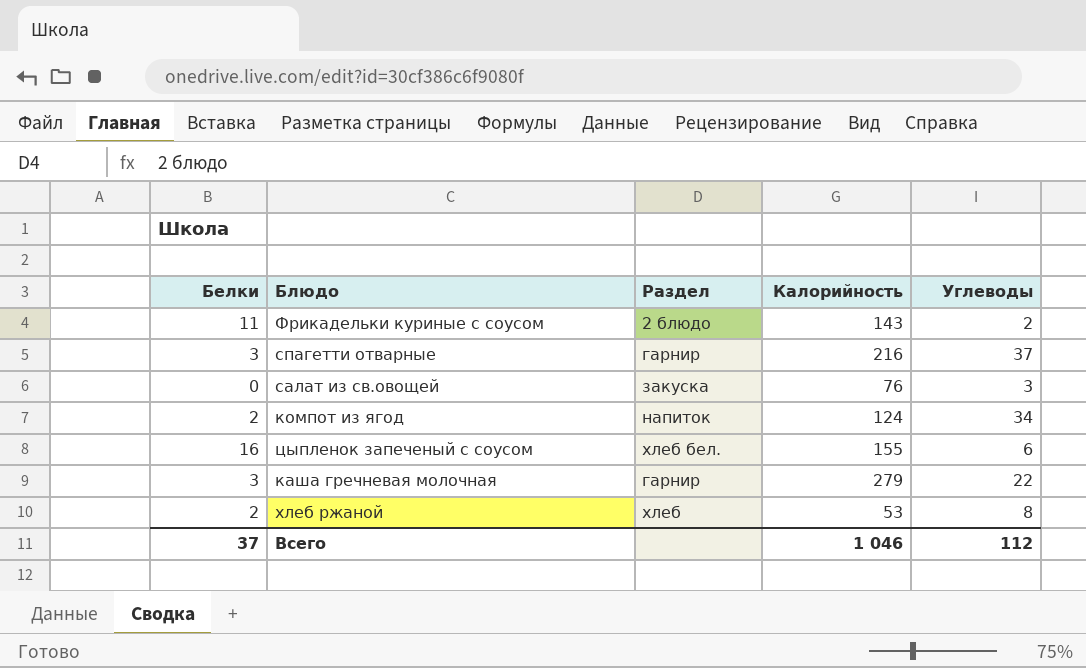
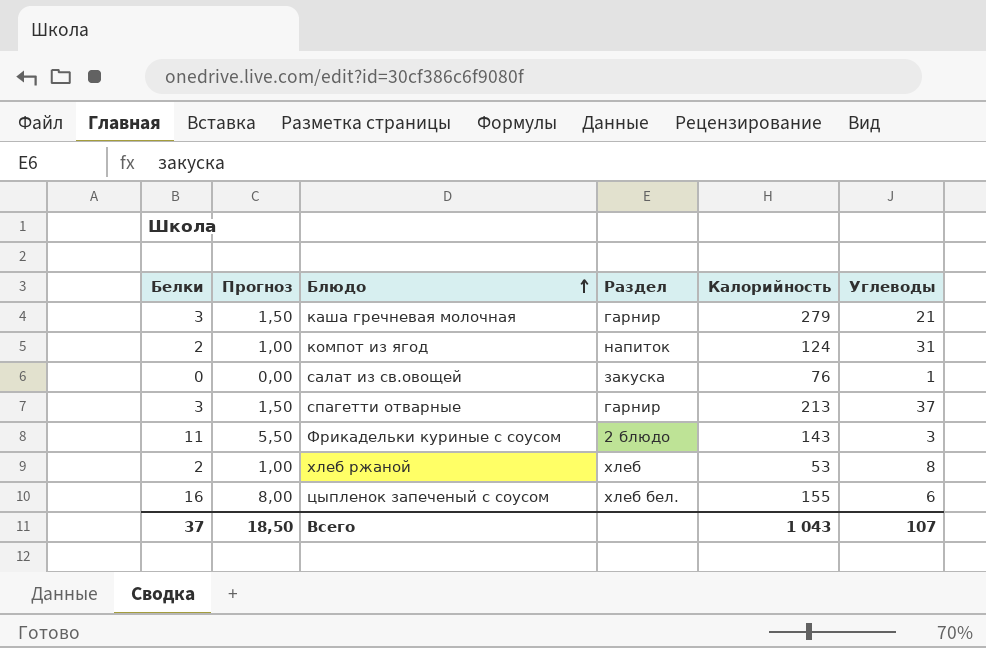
row order: none -> Блюдо ascending
column Прогноз | formula: none -> [Белки] * 0,5
каша гречневая молочная | Углеводы: 22 -> 21
компот из ягод | Углеводы: 34 -> 31
салат из св.овощей | Углеводы: 3 -> 1
спагетти отварные | Калорийность: 216 -> 213
Фрикадельки куриные с соусом | Углеводы: 2 -> 3
Всего | Калорийность: 1 046 -> 1 043
Всего | Углеводы: 112 -> 107

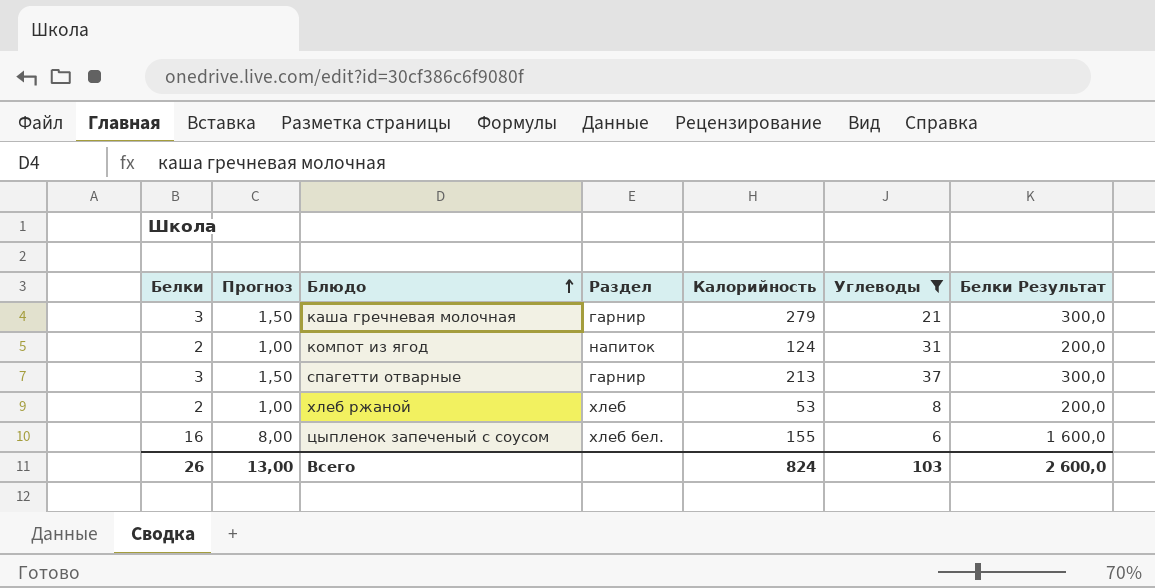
filter: none -> Углеводы >= 6
column Белки Результат | formula: none -> [Белки] * 100
Всего | Белки: 37 -> 26
Всего | Прогноз: 18,50 -> 13,00
Всего | Калорийность: 1 043 -> 824
Всего | Углеводы: 107 -> 103

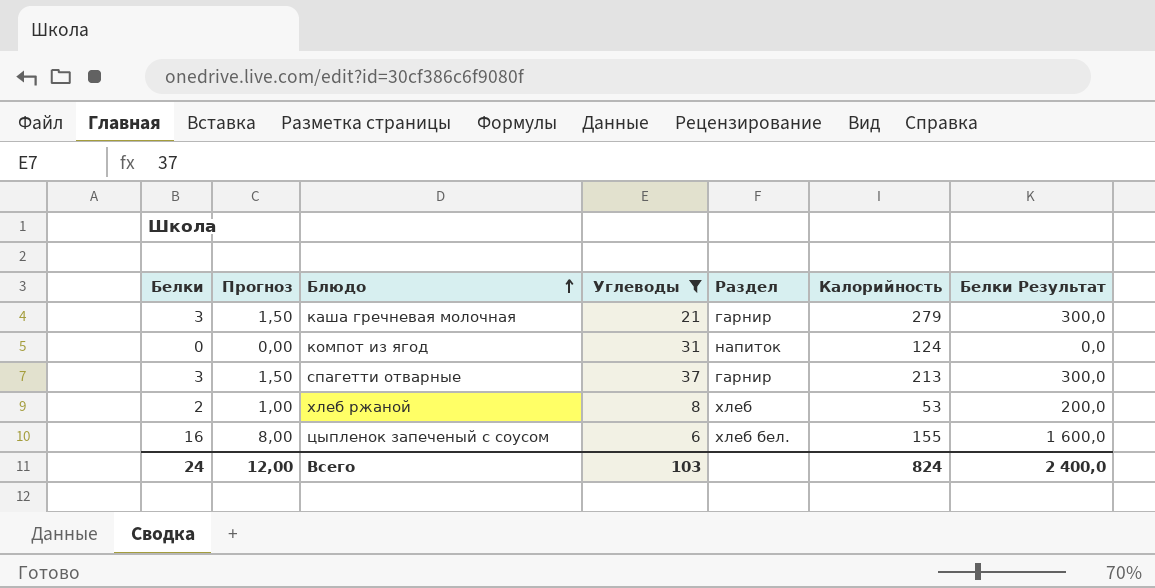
column Углеводы | position: 6 -> 4
компот из ягод | Белки: 2 -> 0
компот из ягод | Прогноз: 1,00 -> 0,00
компот из ягод | Белки Результат: 200,0 -> 0,0
Всего | Белки: 26 -> 24
Всего | Прогноз: 13,00 -> 12,00
Всего | Белки Результат: 2 600,0 -> 2 400,0

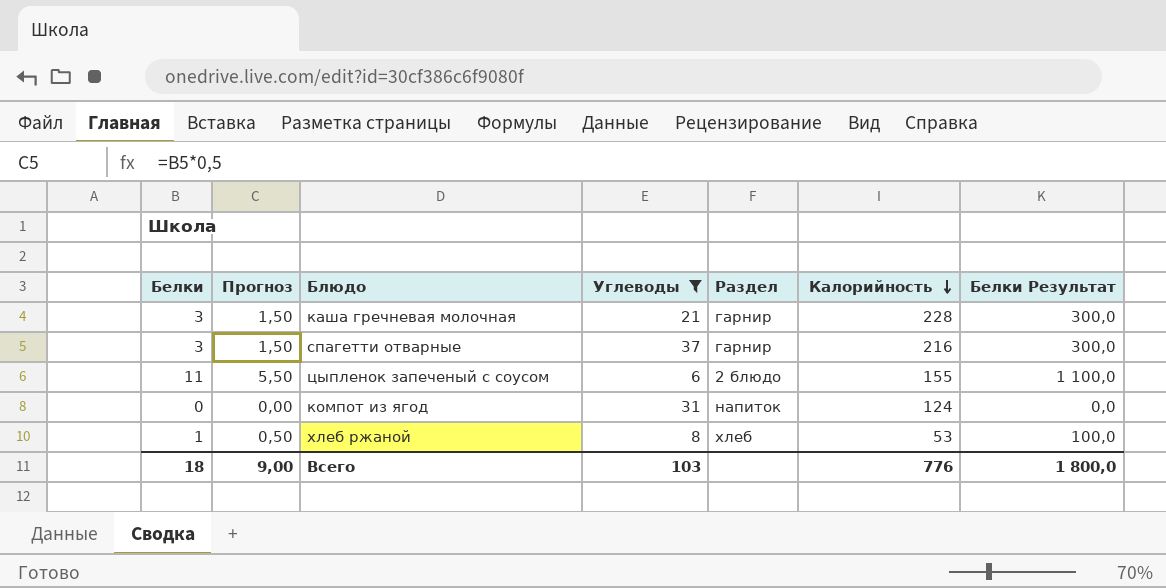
row order: Блюдо ascending -> Калорийность descending
каша гречневая молочная | Калорийность: 279 -> 228
спагетти отварные | Калорийность: 213 -> 216
цыпленок запеченый с соусом | Белки: 16 -> 11
цыпленок запеченый с соусом | Прогноз: 8,00 -> 5,50
цыпленок запеченый с соусом | Раздел: хлеб бел. -> 2 блюдо
цыпленок запеченый с соусом | Белки Результат: 1 600,0 -> 1 100,0
хлеб ржаной | Белки: 2 -> 1
хлеб ржаной | Прогноз: 1,00 -> 0,50
хлеб ржаной | Белки Результат: 200,0 -> 100,0
Всего | Белки: 24 -> 18
Всего | Прогноз: 12,00 -> 9,00
Всего | Калорийность: 824 -> 776
Всего | Белки Результат: 2 400,0 -> 1 800,0

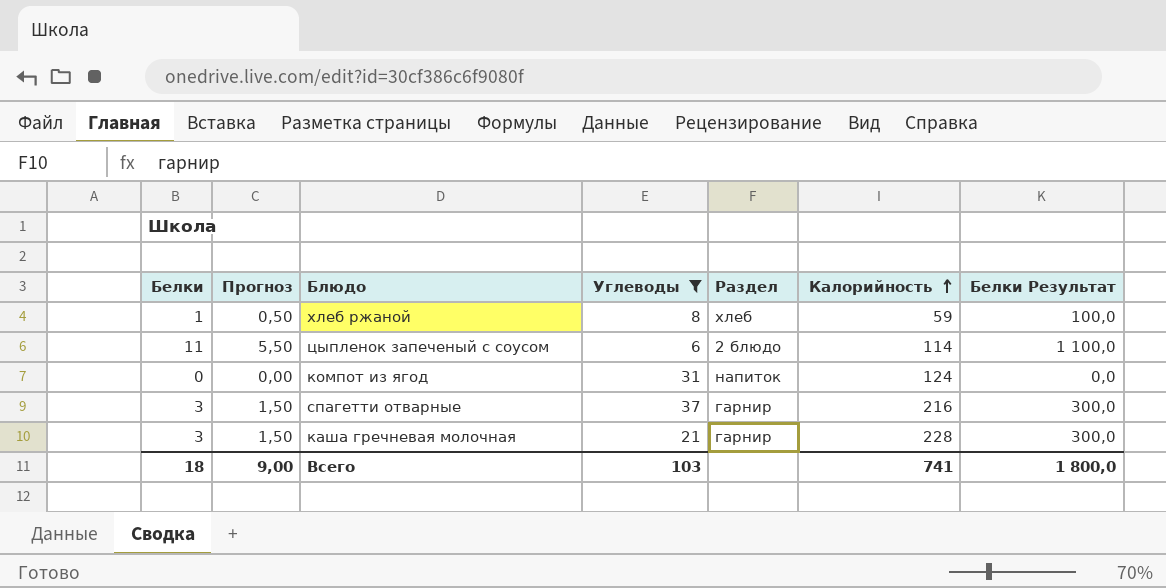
row order: Калорийность descending -> Калорийность ascending
хлеб ржаной | Калорийность: 53 -> 59
цыпленок запеченый с соусом | Калорийность: 155 -> 114
Всего | Калорийность: 776 -> 741

